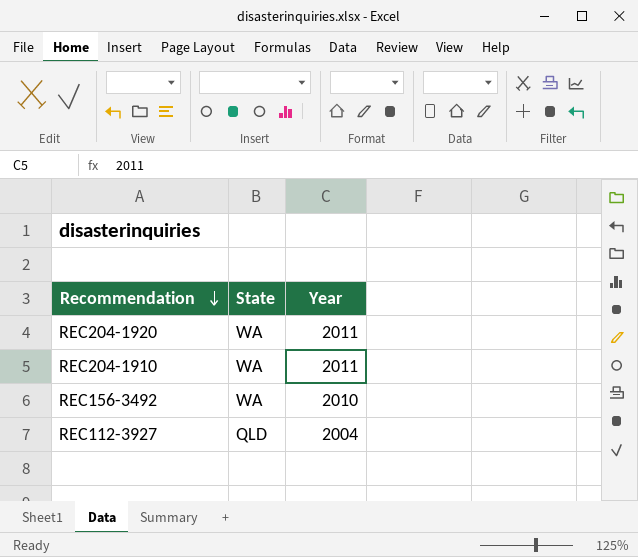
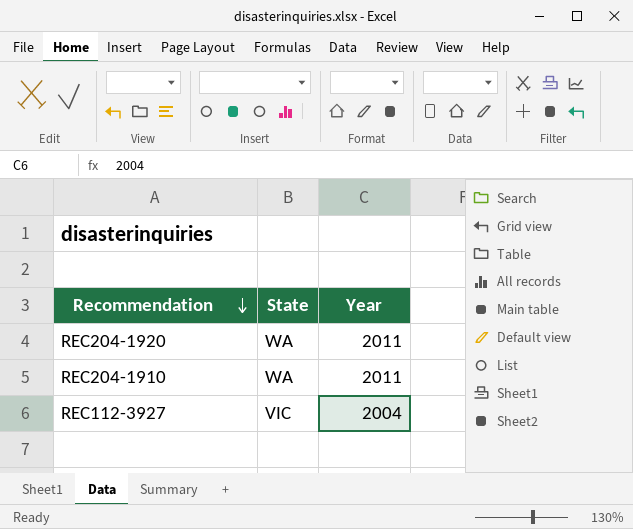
row REC156-3492: WA | 2010 -> none
REC112-3927 | State: QLD -> VIC

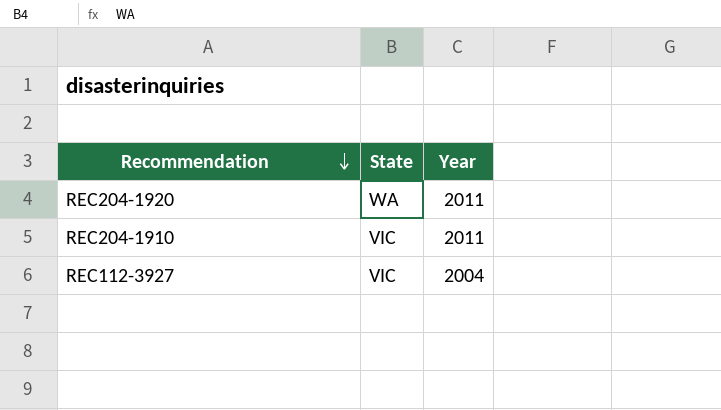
REC204-1910 | State: WA -> VIC

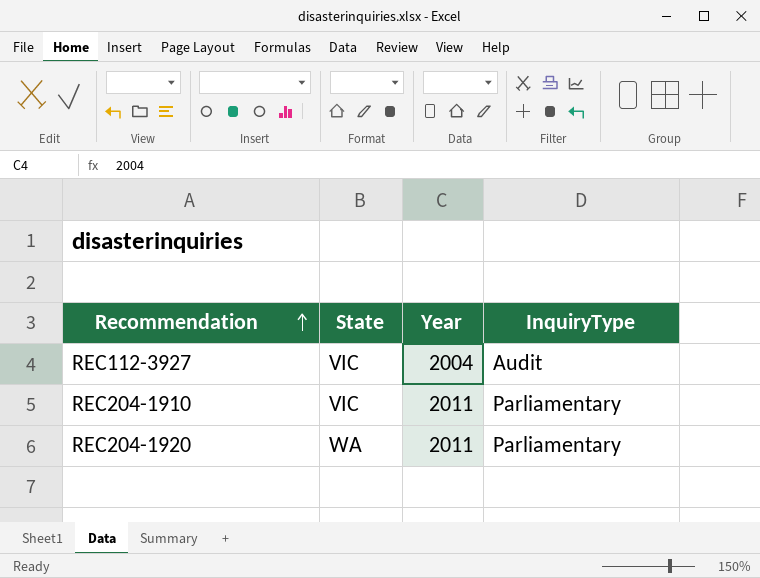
row order: Recommendation descending -> Recommendation ascending
column InquiryType | position: none -> 4

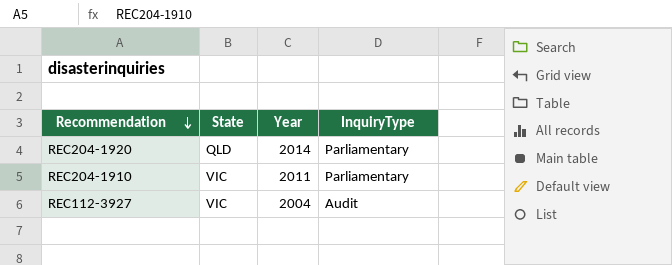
row order: Recommendation ascending -> Recommendation descending
REC204-1920 | State: WA -> QLD
REC204-1920 | Year: 2011 -> 2014

